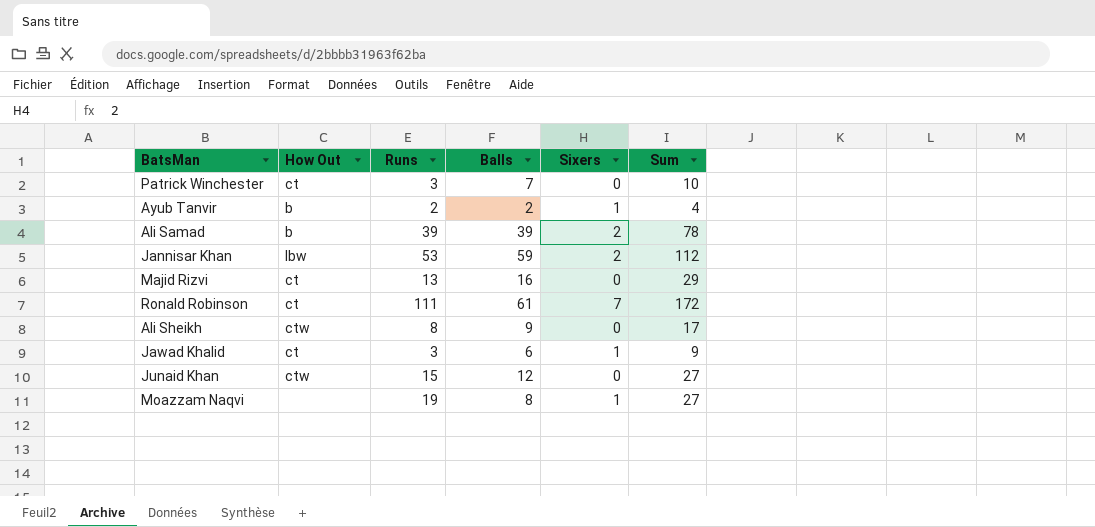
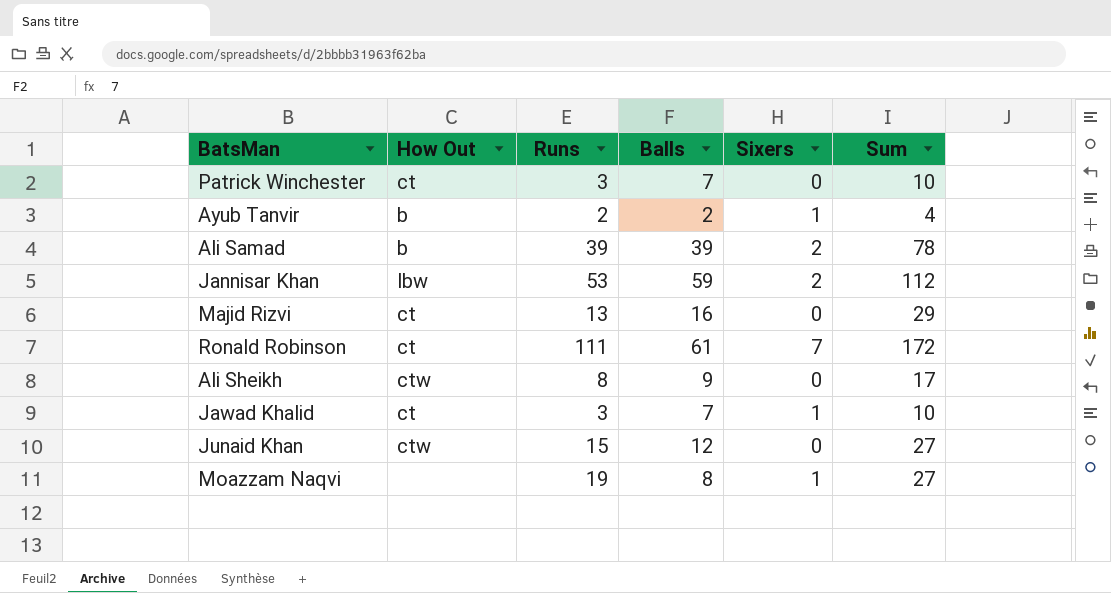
Jawad Khalid | Balls: 6 -> 7
Jawad Khalid | Sum: 9 -> 10

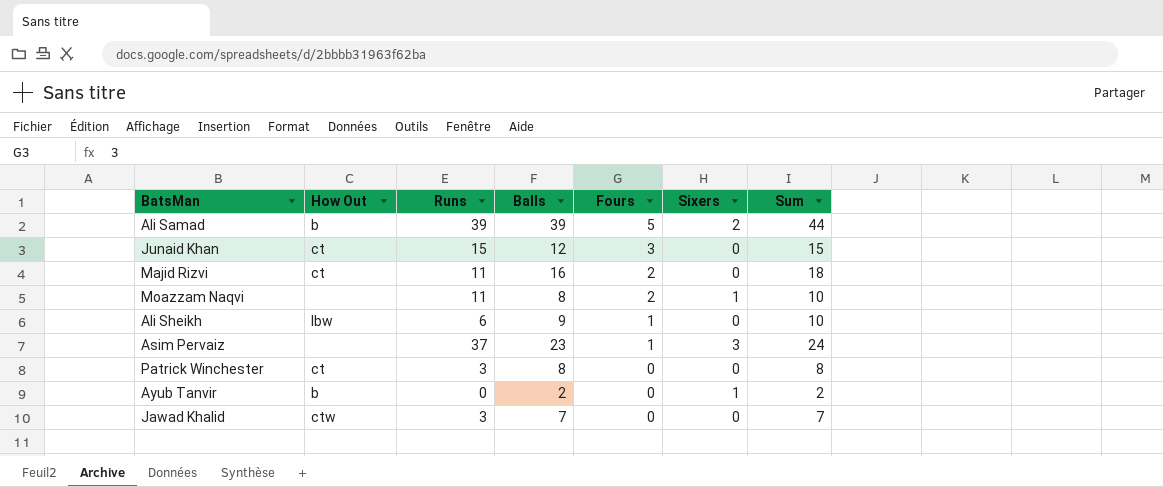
row order: none -> Fours descending
column Fours | position: none -> 5
column Sum | formula: [Runs] + [Balls] -> [Balls] + [Fours]
row Jannisar Khan: lbw | 53 | 59 | 2 | 112 -> none
row Ronald Robinson: ct | 111 | 61 | 7 | 172 -> none
Junaid Khan | How Out: ctw -> ct
Majid Rizvi | Runs: 13 -> 11
Moazzam Naqvi | Runs: 19 -> 11
Ali Sheikh | How Out: ctw -> lbw
Ali Sheikh | Runs: 8 -> 6
row Asim Pervaiz: none -> none | 37 | 23 | 1 | 3 | 24
Patrick Winchester | Balls: 7 -> 8
Ayub Tanvir | Runs: 2 -> 0
Jawad Khalid | How Out: ct -> ctw
Jawad Khalid | Sixers: 1 -> 0

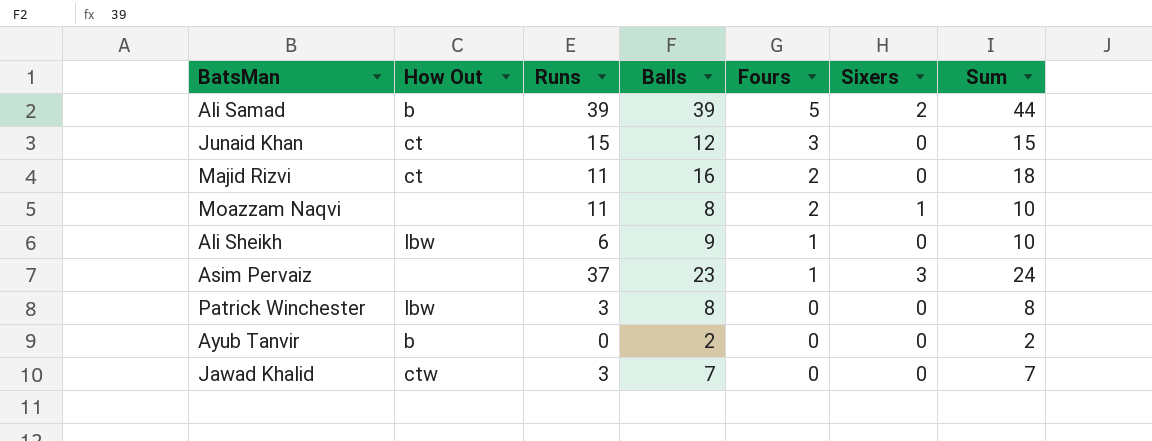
Patrick Winchester | How Out: ct -> lbw
Ayub Tanvir | Sixers: 1 -> 0

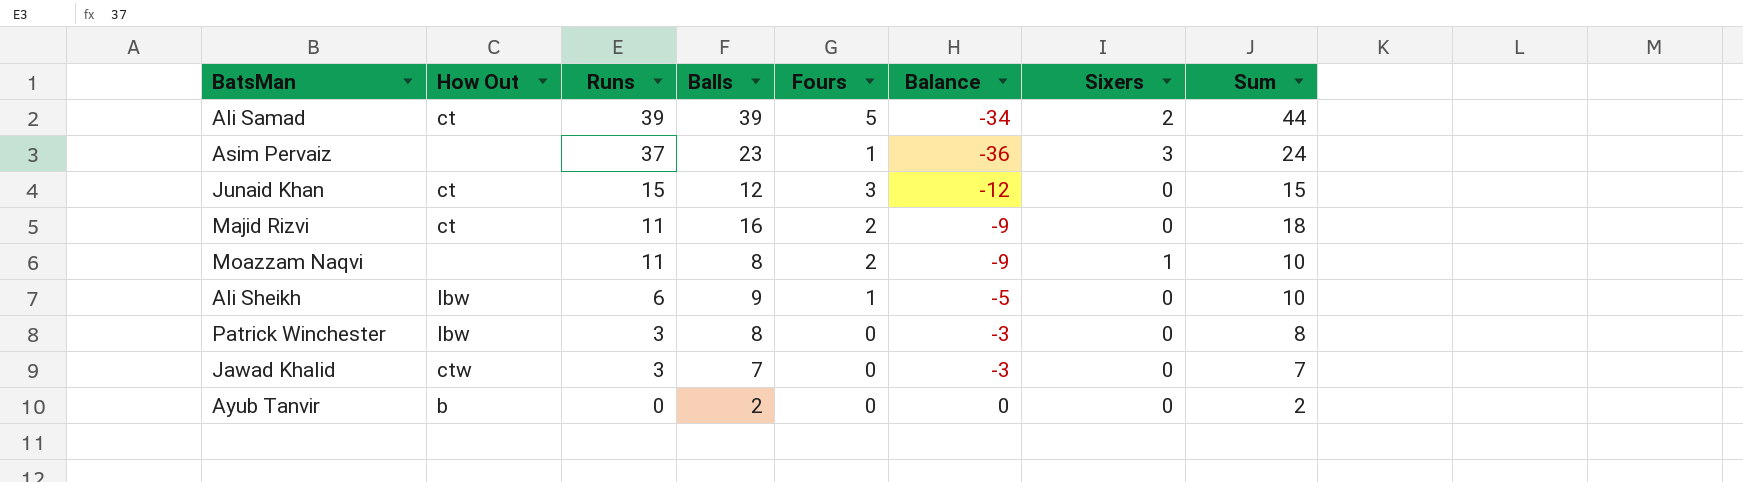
row order: Fours descending -> Runs descending
column Balance | formula: none -> [Fours] - [Runs]
Ali Samad | How Out: b -> ct

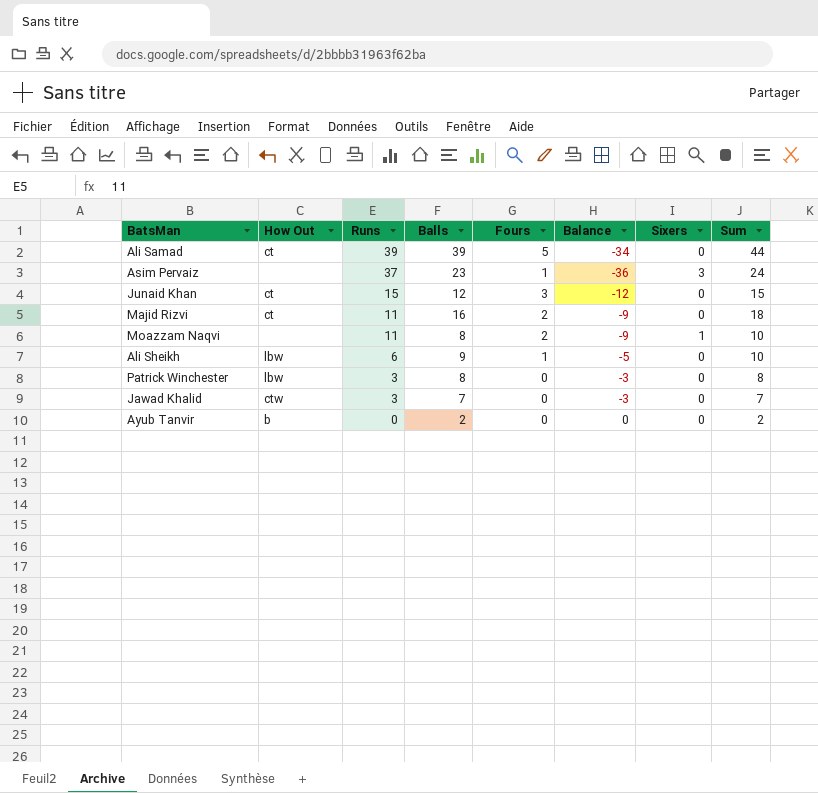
Ali Samad | Sixers: 2 -> 0

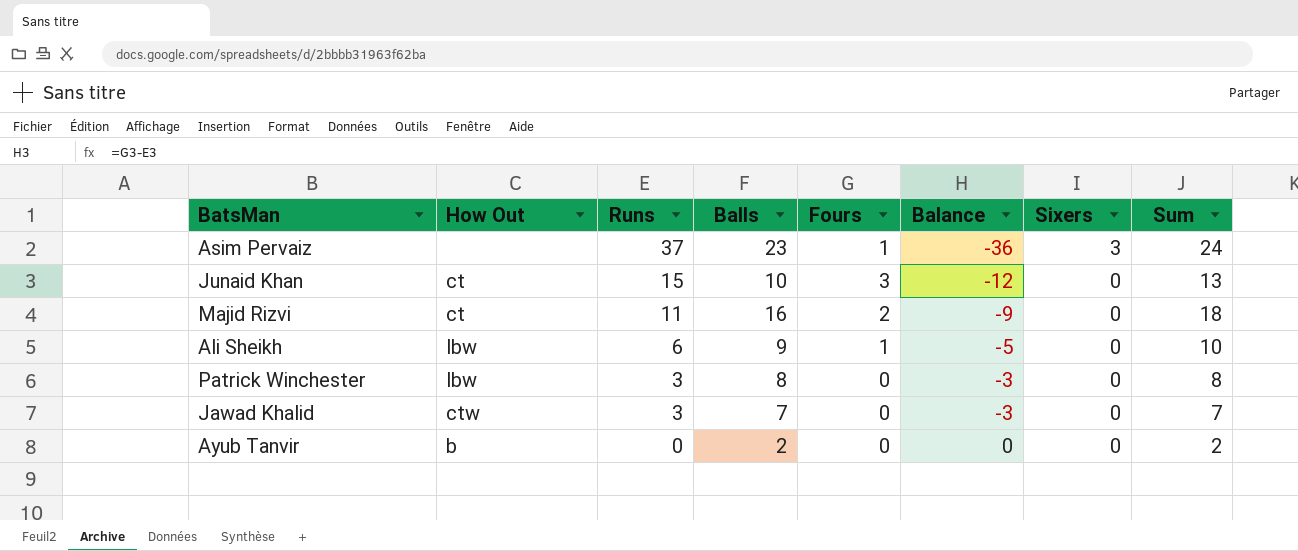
row Ali Samad: ct | 39 | 39 | 5 | -34 | 0 | 44 -> none
row Moazzam Naqvi: none | 11 | 8 | 2 | -9 | 1 | 10 -> none
Junaid Khan | Balls: 12 -> 10
Junaid Khan | Sum: 15 -> 13

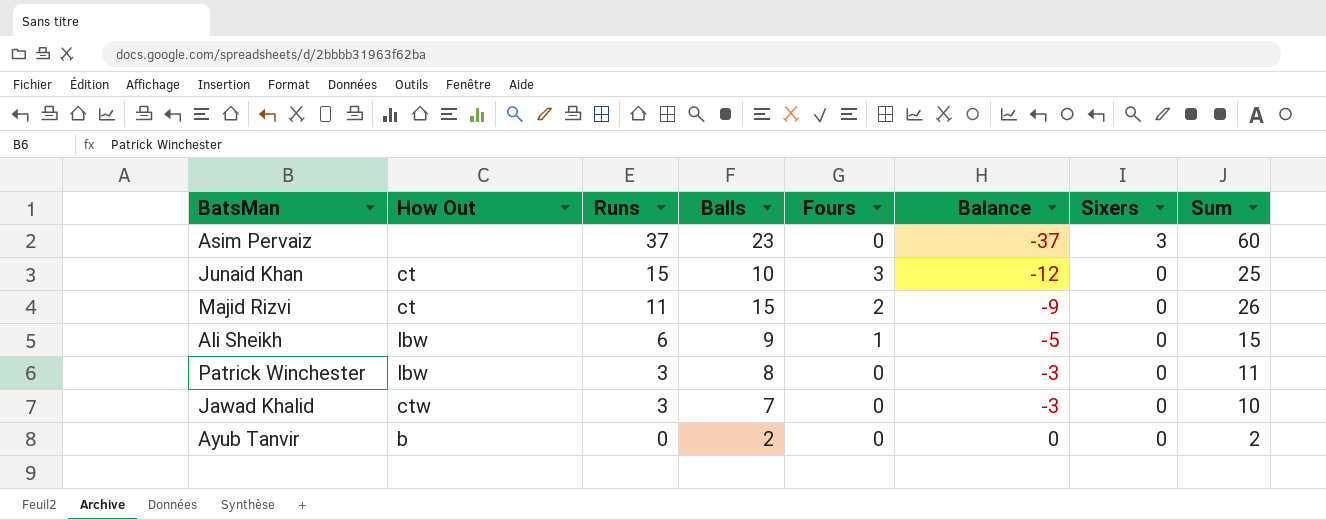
column Sum | formula: [Balls] + [Fours] -> [Runs] + [Balls]
Asim Pervaiz | Fours: 1 -> 0
Asim Pervaiz | Balance: -36 -> -37
Majid Rizvi | Balls: 16 -> 15

